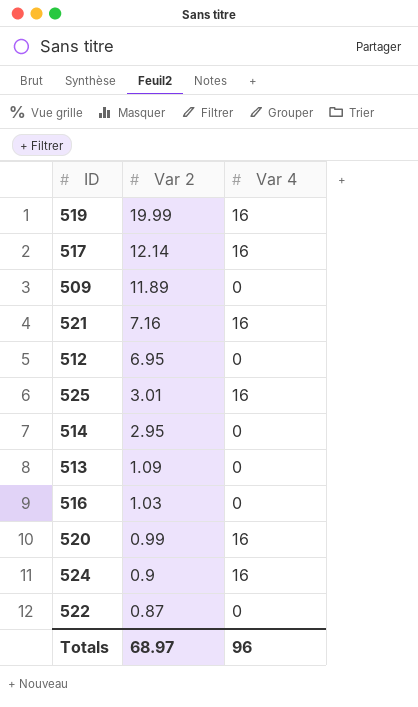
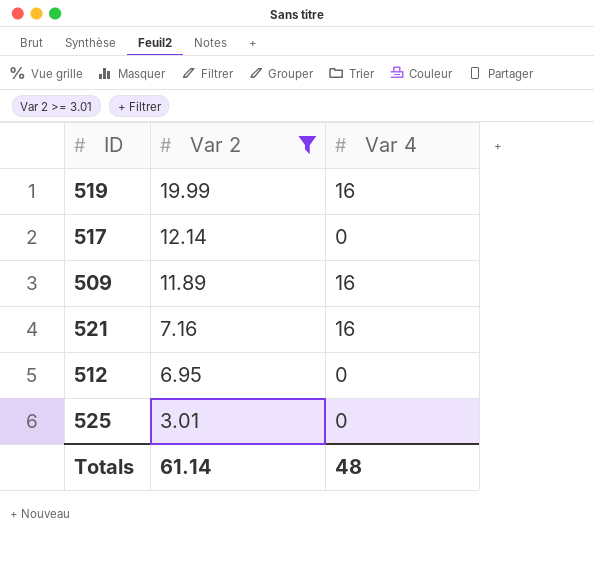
filter: none -> Var 2 >= 3.01
517 | Var 4: 16 -> 0
509 | Var 4: 0 -> 16
525 | Var 4: 16 -> 0
Totals | Var 2: 68.97 -> 61.14
Totals | Var 4: 96 -> 48

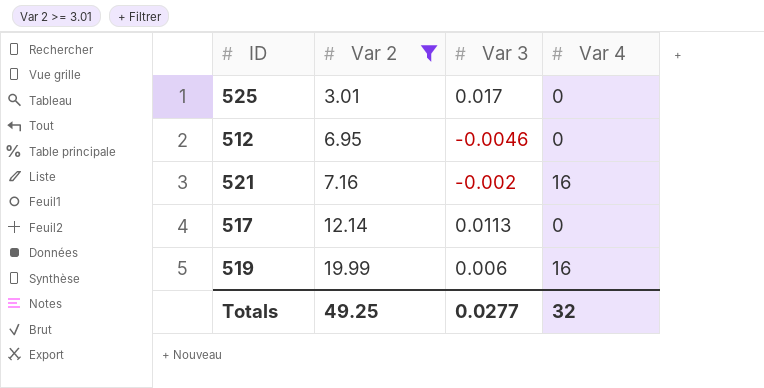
row order: Var 2 descending -> Var 2 ascending
column Var 3 | position: none -> 3
row 509: 11.89 | 16 -> none
Totals | Var 2: 61.14 -> 49.25
Totals | Var 4: 48 -> 32

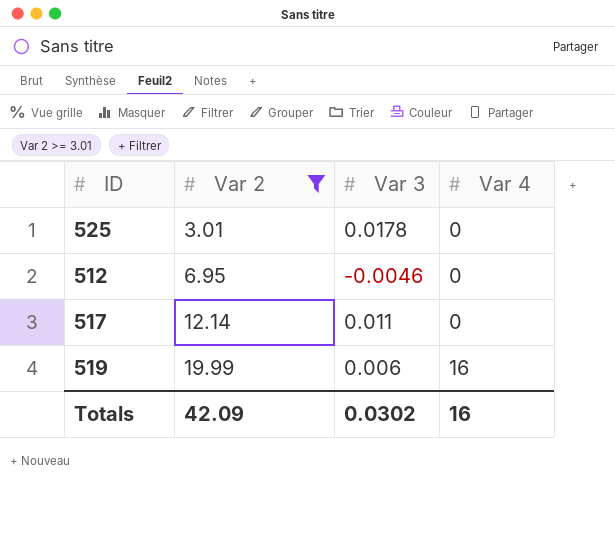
row 521: 7.16 | -0.002 | 16 -> none
525 | Var 3: 0.017 -> 0.0178
517 | Var 3: 0.0113 -> 0.011
Totals | Var 2: 49.25 -> 42.09
Totals | Var 3: 0.0277 -> 0.0302
Totals | Var 4: 32 -> 16

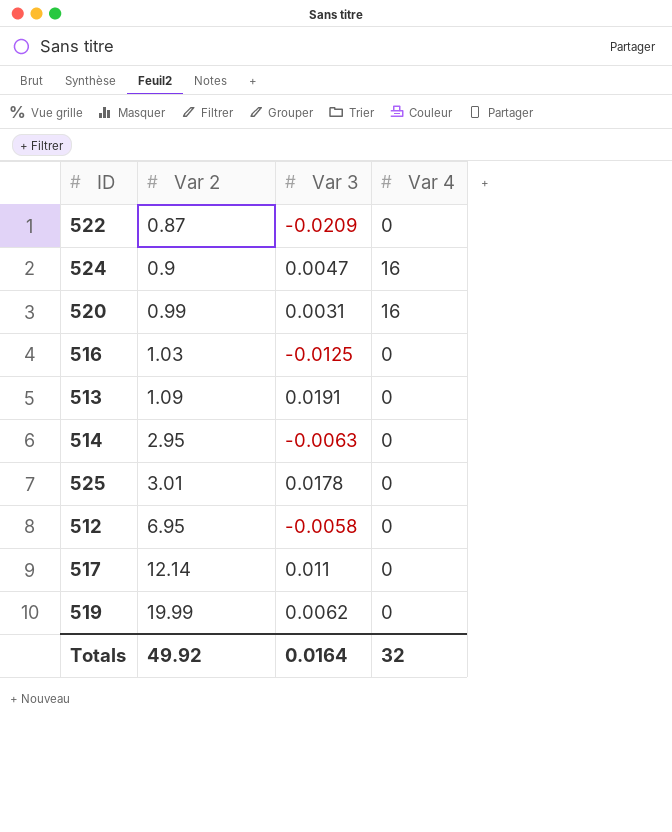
filter: Var 2 >= 3.01 -> none
512 | Var 3: -0.0046 -> -0.0058
519 | Var 3: 0.006 -> 0.0062
519 | Var 4: 16 -> 0
Totals | Var 2: 42.09 -> 49.92
Totals | Var 3: 0.0302 -> 0.0164
Totals | Var 4: 16 -> 32

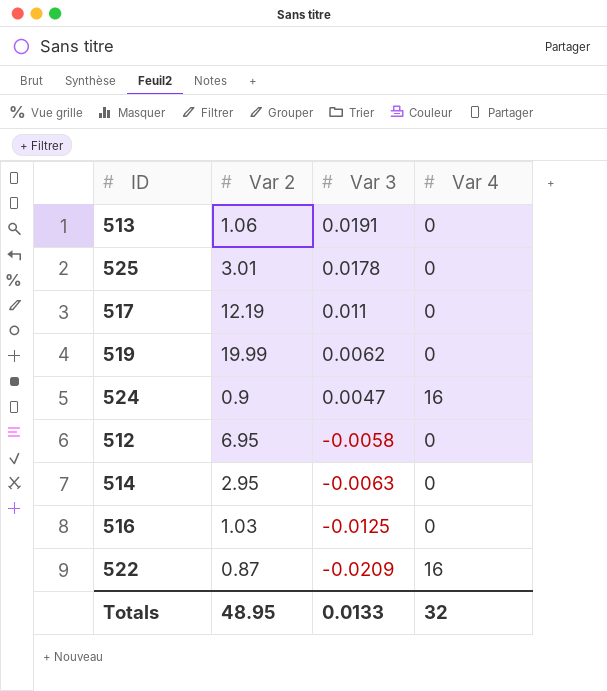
row order: Var 2 ascending -> Var 3 descending
row 520: 0.99 | 0.0031 | 16 -> none
513 | Var 2: 1.09 -> 1.06
517 | Var 2: 12.14 -> 12.19
522 | Var 4: 0 -> 16
Totals | Var 2: 49.92 -> 48.95
Totals | Var 3: 0.0164 -> 0.0133

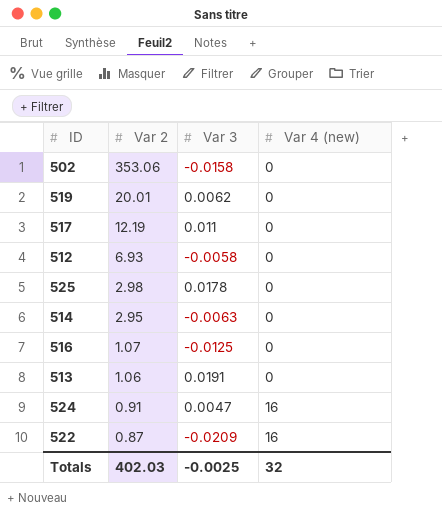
row order: Var 3 descending -> Var 2 descending
column name: Var 4 -> Var 4 (new)
row 502: none -> 353.06 | -0.0158 | 0
519 | Var 2: 19.99 -> 20.01
512 | Var 2: 6.95 -> 6.93
525 | Var 2: 3.01 -> 2.98
516 | Var 2: 1.03 -> 1.07
524 | Var 2: 0.9 -> 0.91
Totals | Var 2: 48.95 -> 402.03
Totals | Var 3: 0.0133 -> -0.0025

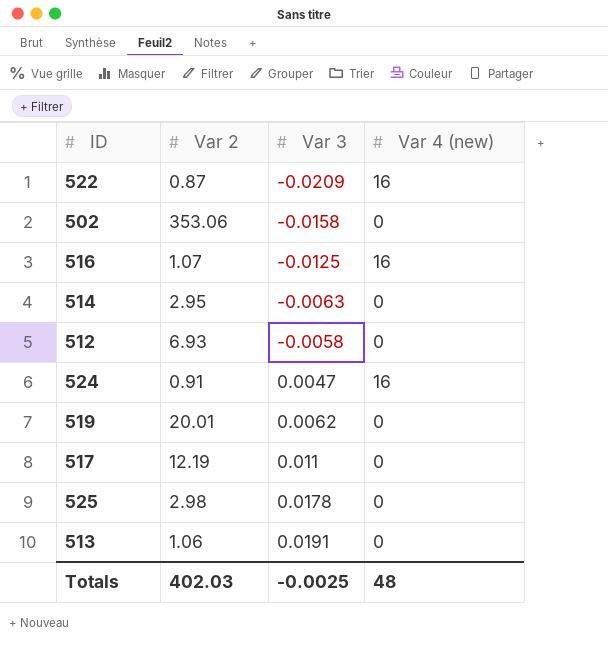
row order: Var 2 descending -> Var 3 ascending
516 | Var 4 (new): 0 -> 16
Totals | Var 4 (new): 32 -> 48

